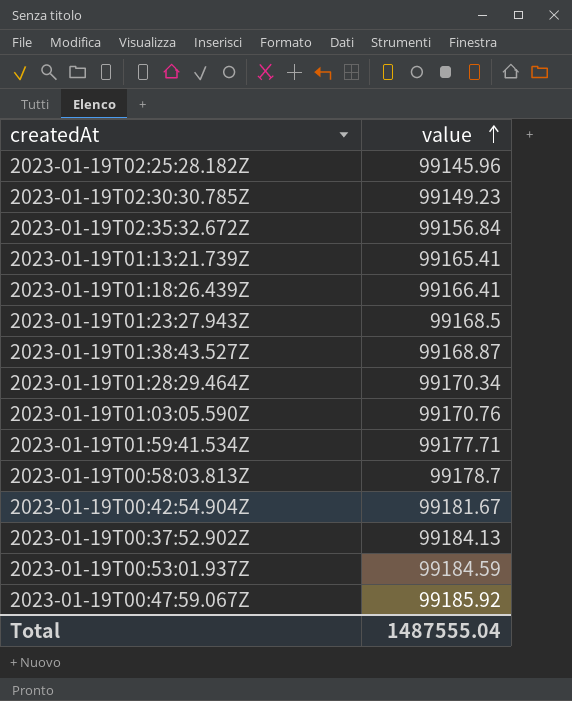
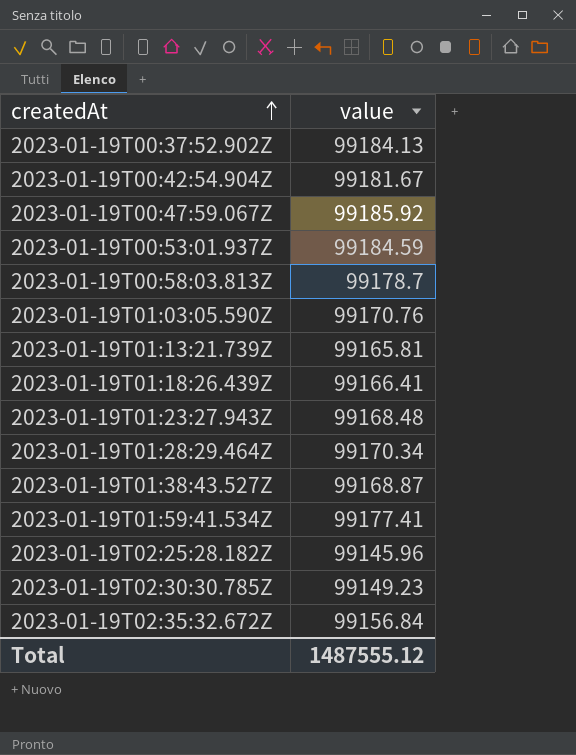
row order: value ascending -> createdAt ascending
2023-01-19T01:13:21.739Z | value: 99165.41 -> 99165.81
2023-01-19T01:23:27.943Z | value: 99168.5 -> 99168.48
2023-01-19T01:59:41.534Z | value: 99177.71 -> 99177.41
Total | value: 1487555.04 -> 1487555.12

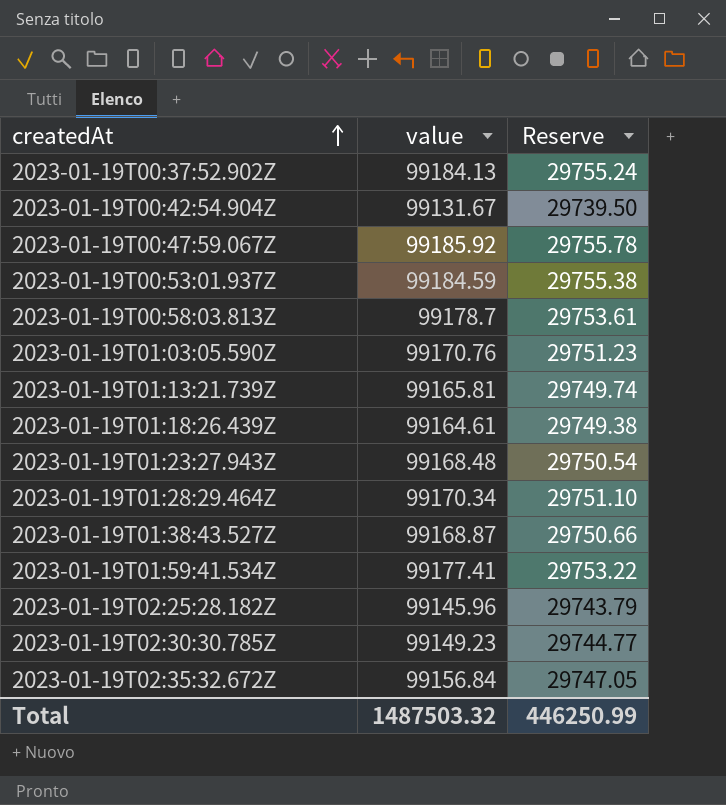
column Reserve | formula: none -> [value] * 0.3
2023-01-19T00:42:54.904Z | value: 99181.67 -> 99131.67
2023-01-19T01:18:26.439Z | value: 99166.41 -> 99164.61
Total | value: 1487555.12 -> 1487503.32

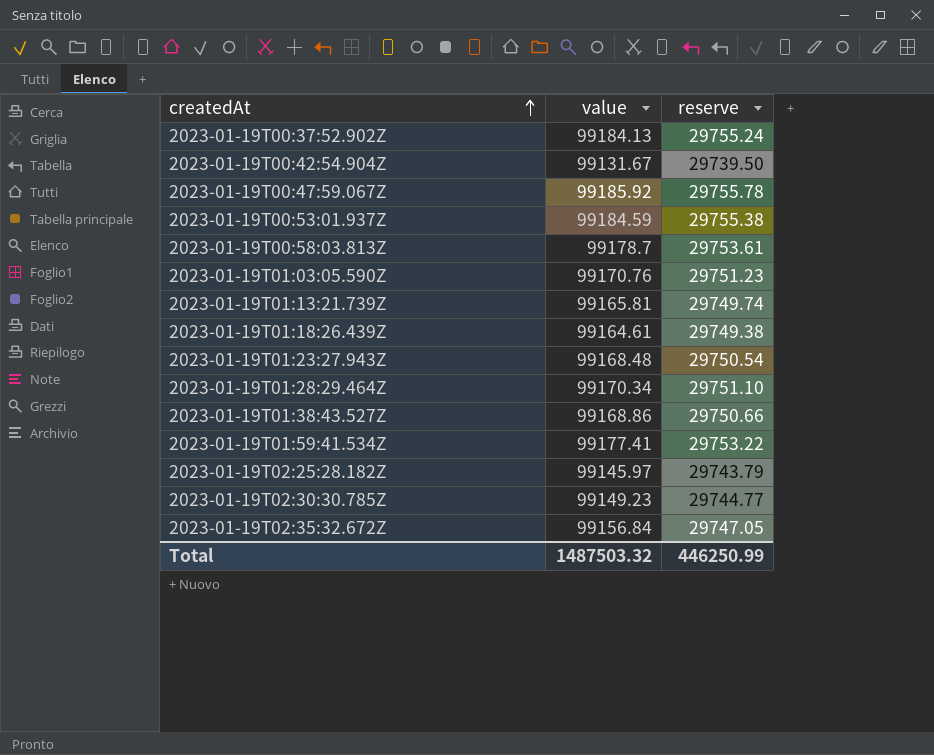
column name: Reserve -> reserve
2023-01-19T01:38:43.527Z | value: 99168.87 -> 99168.86
2023-01-19T02:25:28.182Z | value: 99145.96 -> 99145.97

